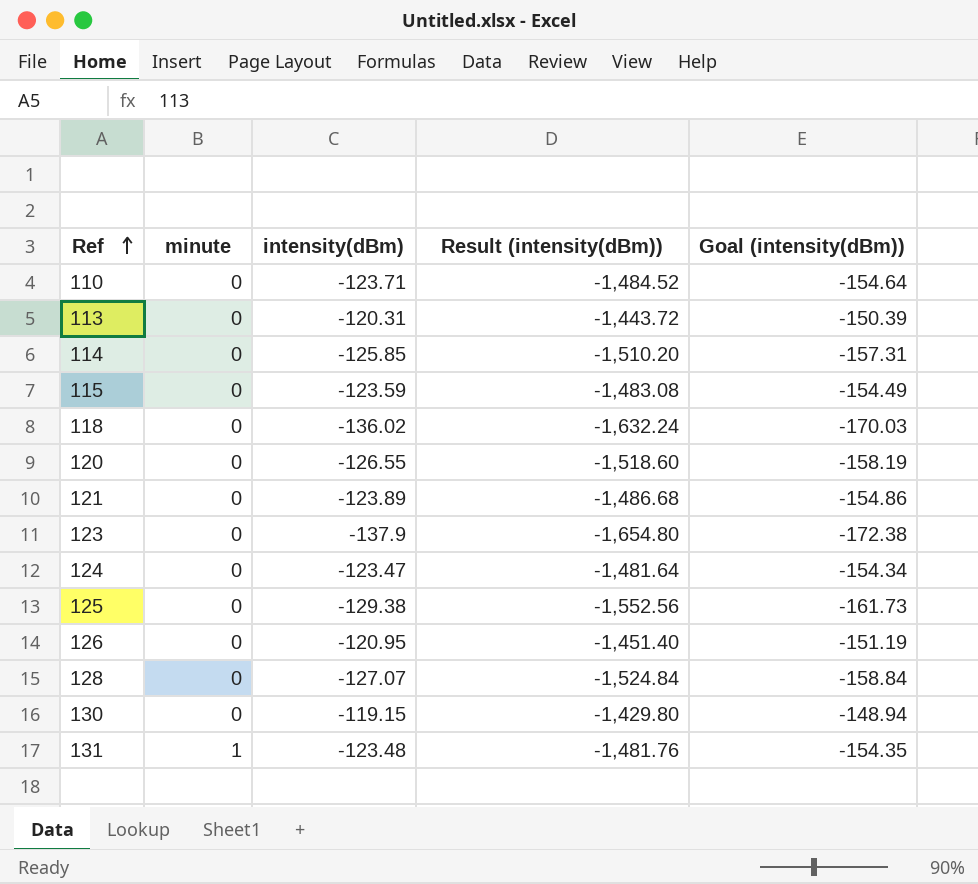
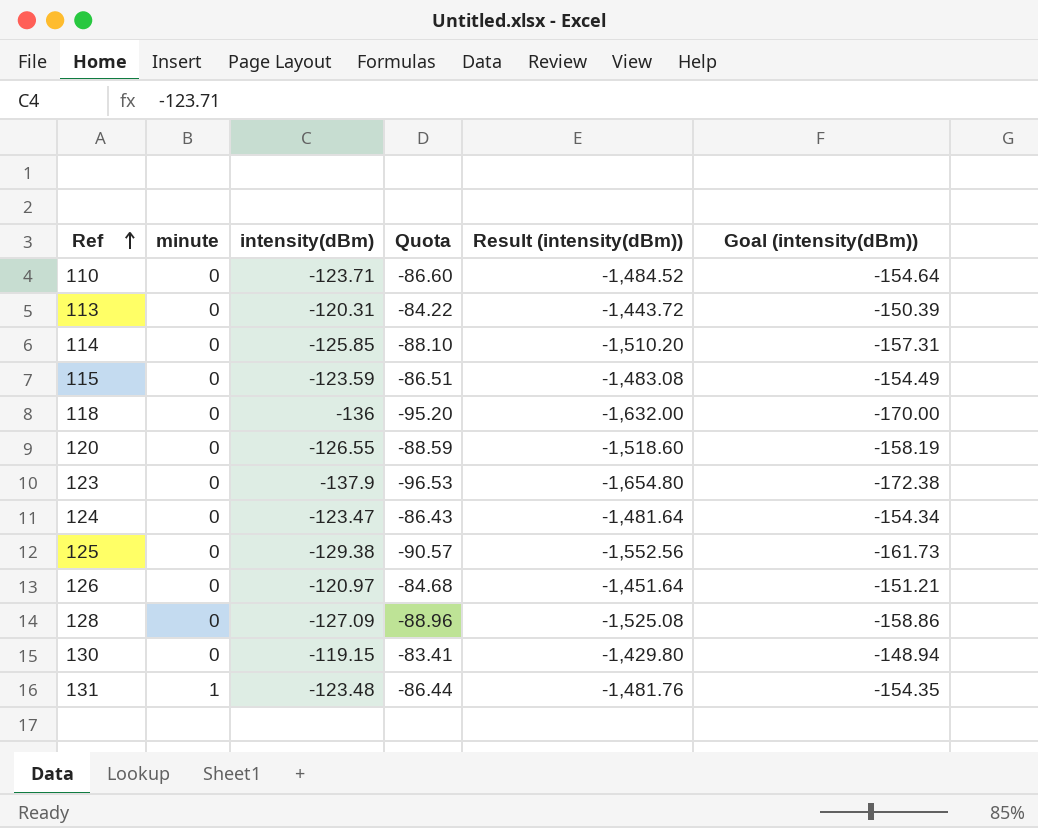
column Quota | formula: none -> [intensity(dBm)] * 0.7
row 121: 0 | -123.89 | -1,486.68 | -154.86 -> none
118 | intensity(dBm): -136.02 -> -136
118 | Result (intensity(dBm)): -1,632.24 -> -1,632.00
118 | Goal (intensity(dBm)): -170.03 -> -170.00
126 | intensity(dBm): -120.95 -> -120.97
126 | Result (intensity(dBm)): -1,451.40 -> -1,451.64
126 | Goal (intensity(dBm)): -151.19 -> -151.21
128 | intensity(dBm): -127.07 -> -127.09
128 | Result (intensity(dBm)): -1,524.84 -> -1,525.08
128 | Goal (intensity(dBm)): -158.84 -> -158.86

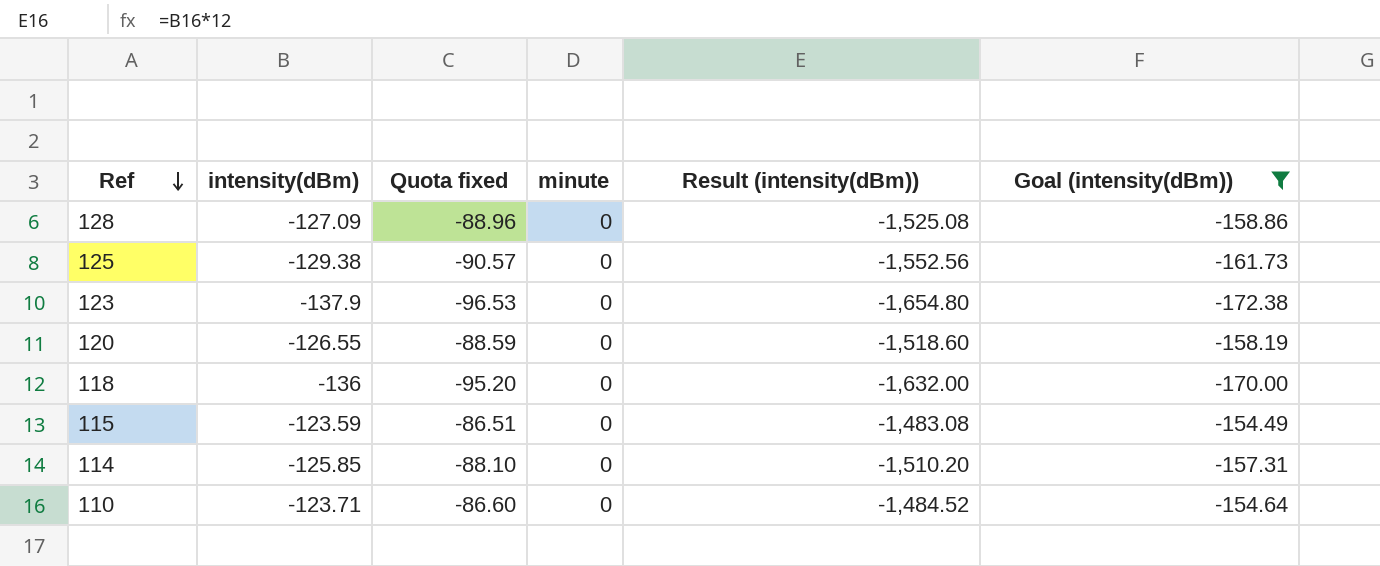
filter: none -> Goal (intensity(dBm)) <= -154.49
row order: Ref ascending -> Ref descending
column name: Quota -> Quota fixed
column minute | position: 2 -> 4

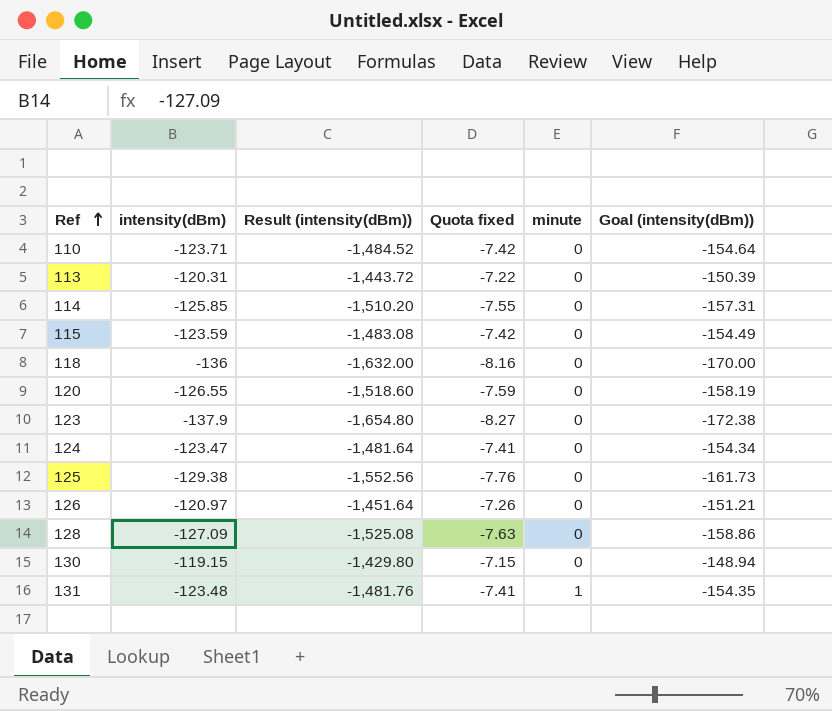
filter: Goal (intensity(dBm)) <= -154.49 -> none
row order: Ref descending -> Ref ascending
column Result (intensity(dBm)) | position: 5 -> 3
column Quota fixed | formula: [intensity(dBm)] * 0.7 -> [intensity(dBm)] * 0.06

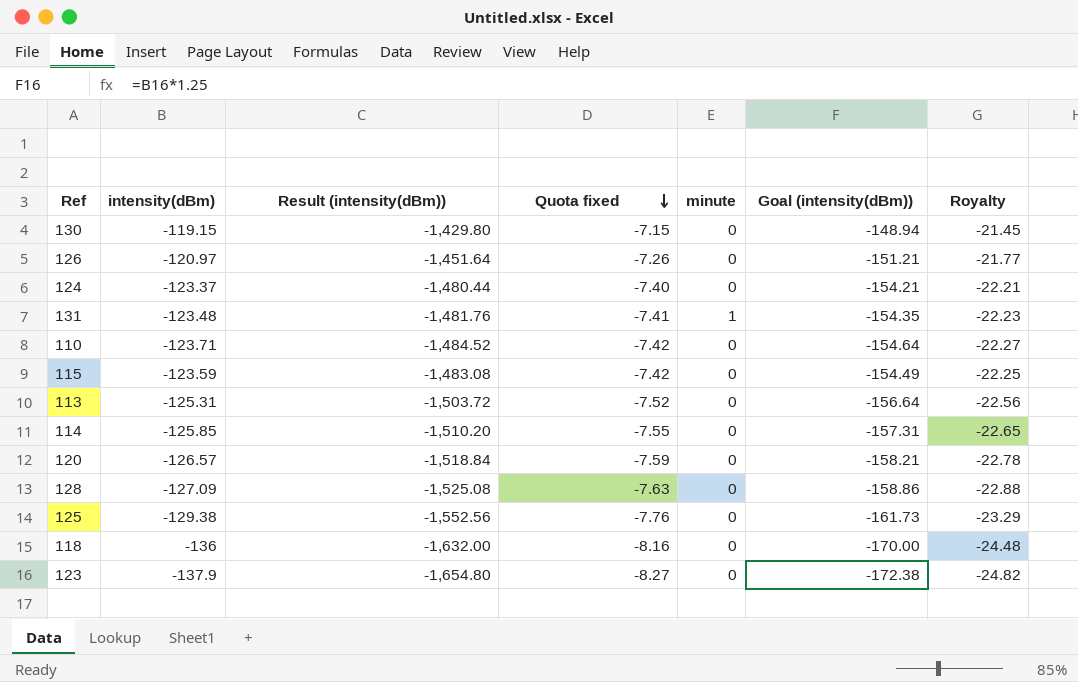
row order: Ref ascending -> Quota fixed descending
column Royalty | formula: none -> [intensity(dBm)] * 0.18
124 | intensity(dBm): -123.47 -> -123.37
124 | Result (intensity(dBm)): -1,481.64 -> -1,480.44
124 | Quota fixed: -7.41 -> -7.40
124 | Goal (intensity(dBm)): -154.34 -> -154.21
113 | intensity(dBm): -120.31 -> -125.31
113 | Result (intensity(dBm)): -1,443.72 -> -1,503.72
113 | Quota fixed: -7.22 -> -7.52
113 | Goal (intensity(dBm)): -150.39 -> -156.64
120 | intensity(dBm): -126.55 -> -126.57
120 | Result (intensity(dBm)): -1,518.60 -> -1,518.84
120 | Goal (intensity(dBm)): -158.19 -> -158.21

